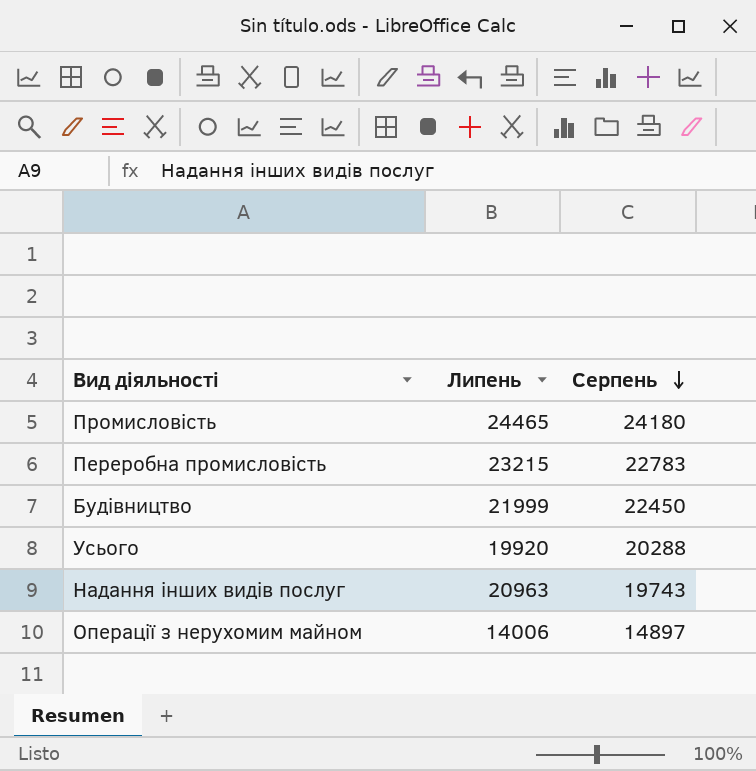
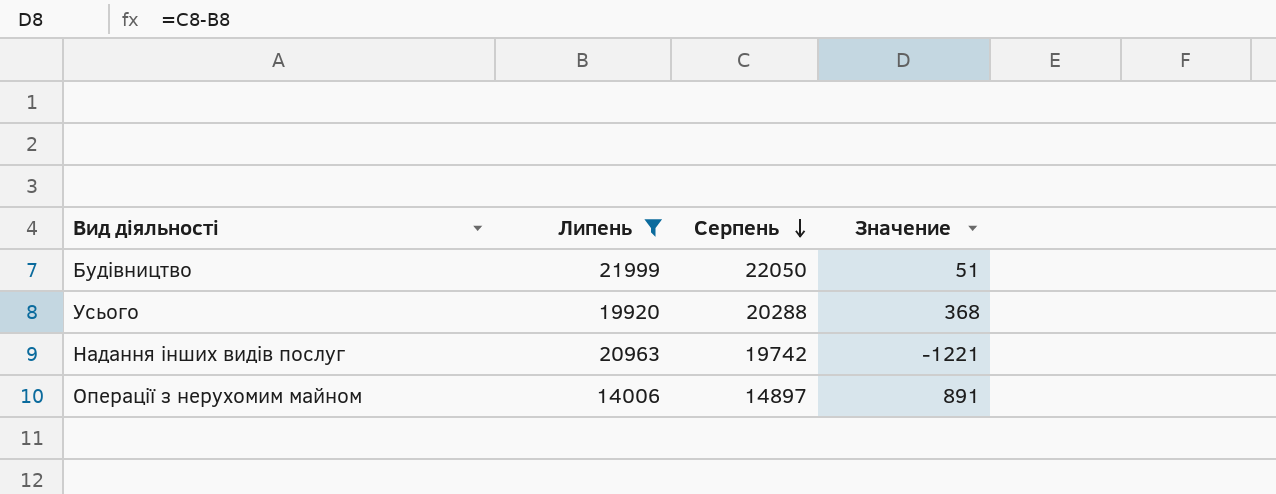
filter: none -> Липень <= 21999
column Значение | formula: none -> [Серпень] - [Липень]
Будівництво | Серпень: 22450 -> 22050
Надання інших видів послуг | Серпень: 19743 -> 19742

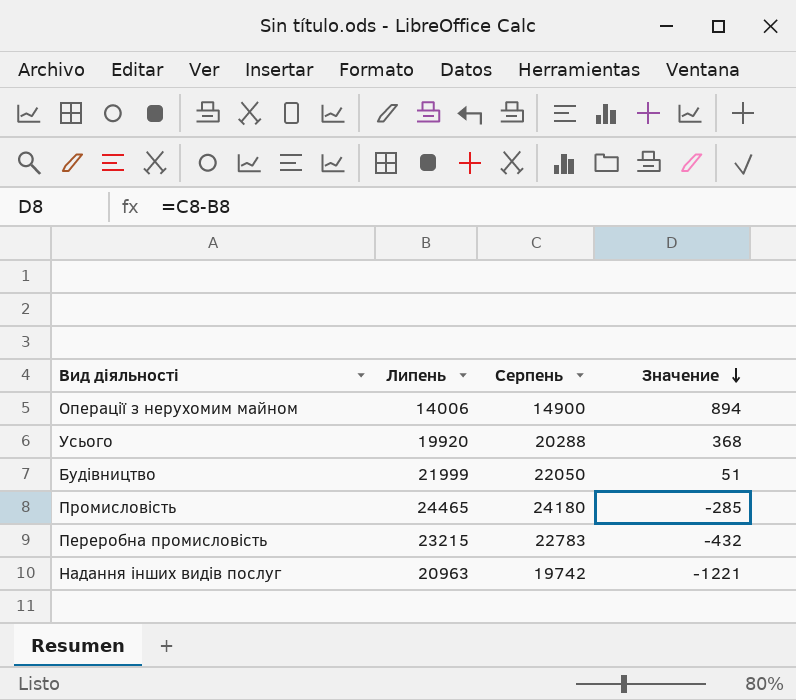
filter: Липень <= 21999 -> none
row order: Серпень descending -> Значение descending
Операції з нерухомим майном | Серпень: 14897 -> 14900
Операції з нерухомим майном | Значение: 891 -> 894

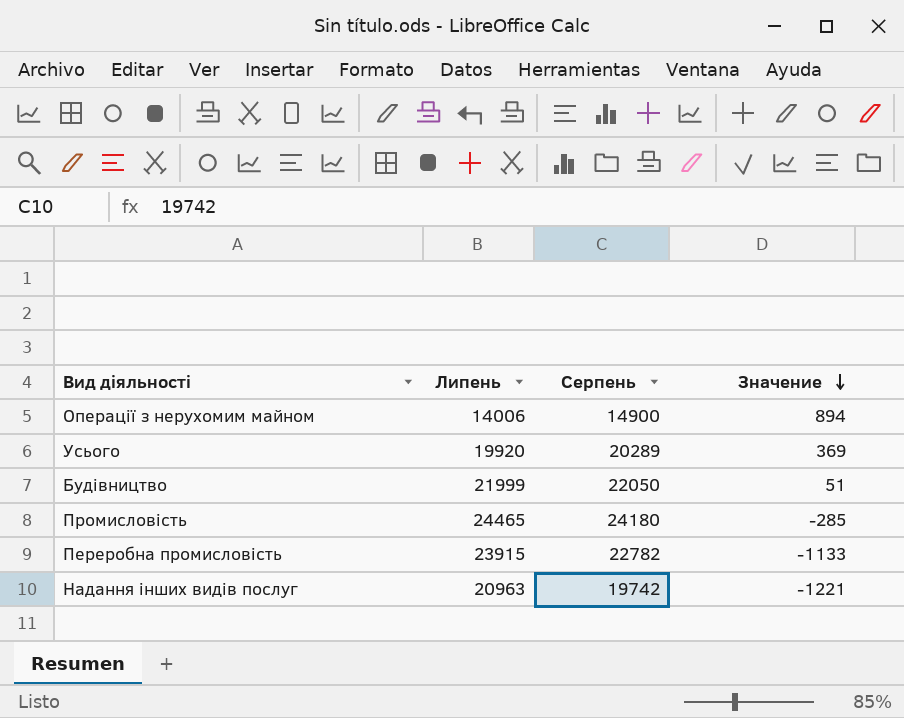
Усього | Серпень: 20288 -> 20289
Усього | Значение: 368 -> 369
Переробна промисловість | Липень: 23215 -> 23915
Переробна промисловість | Серпень: 22783 -> 22782
Переробна промисловість | Значение: -432 -> -1133

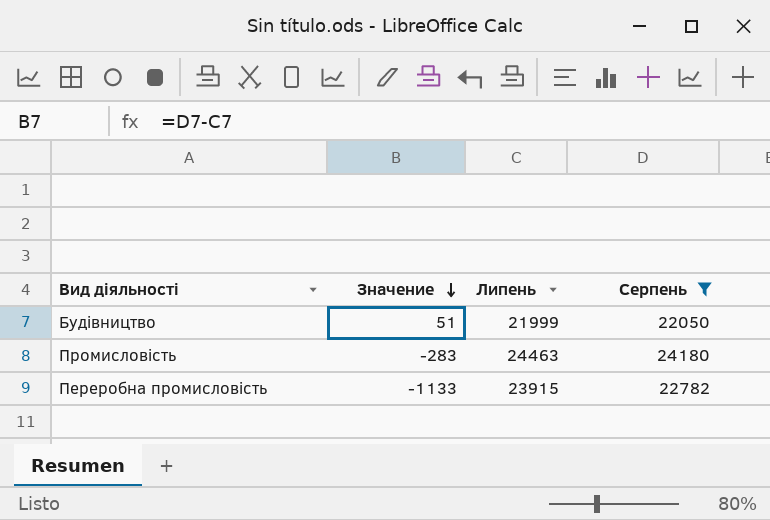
filter: none -> Серпень >= 22050
column Значение | position: 4 -> 2
Промисловість | Значение: -285 -> -283
Промисловість | Липень: 24465 -> 24463

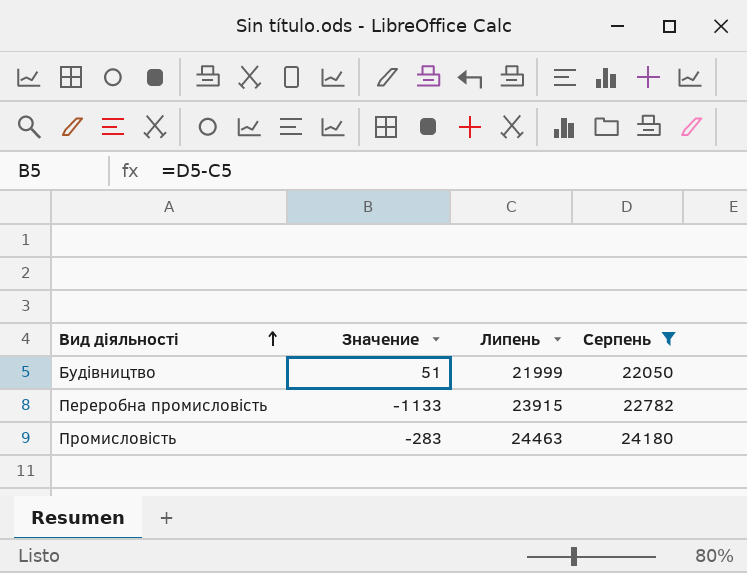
row order: Значение descending -> Вид діяльності ascending

